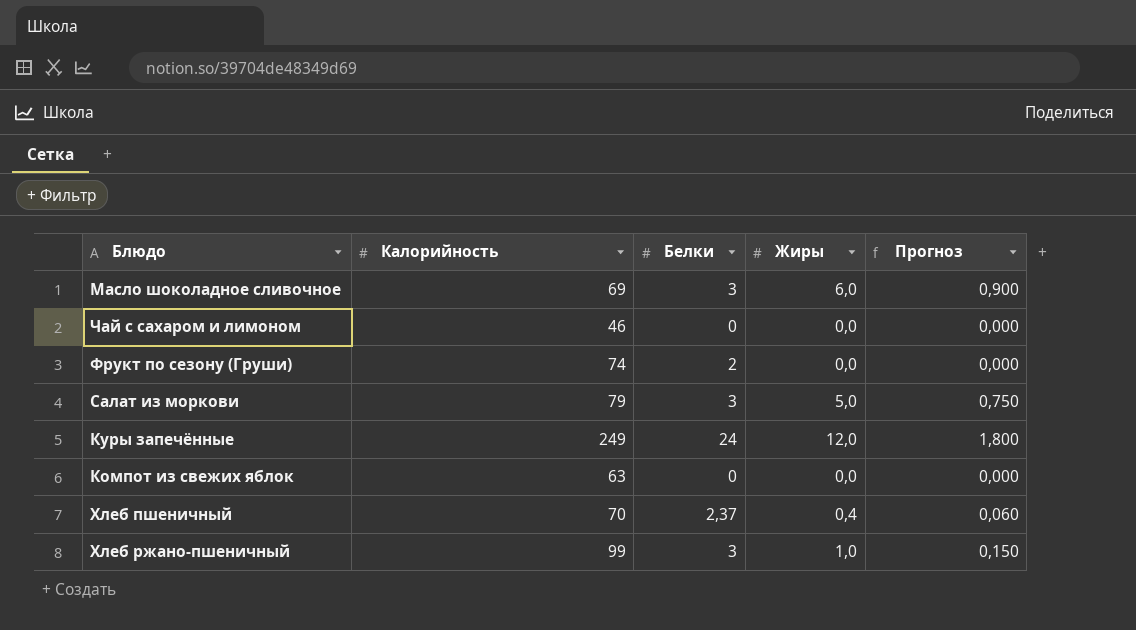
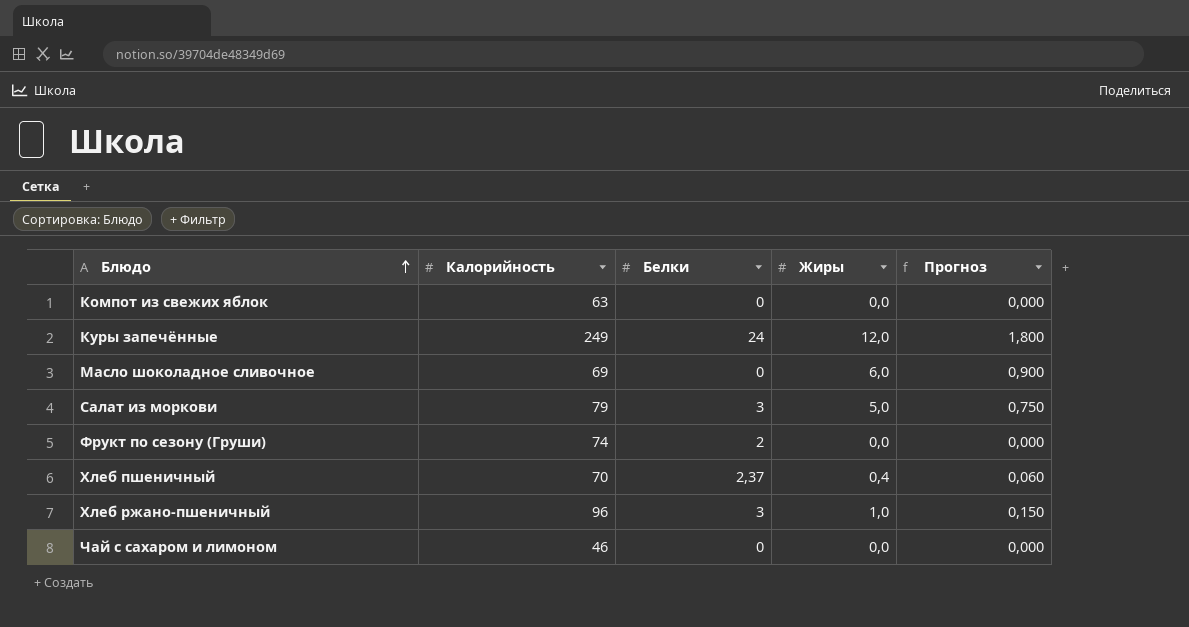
row order: none -> Блюдо ascending
Масло шоколадное сливочное | Белки: 3 -> 0
Хлеб ржано-пшеничный | Калорийность: 99 -> 96

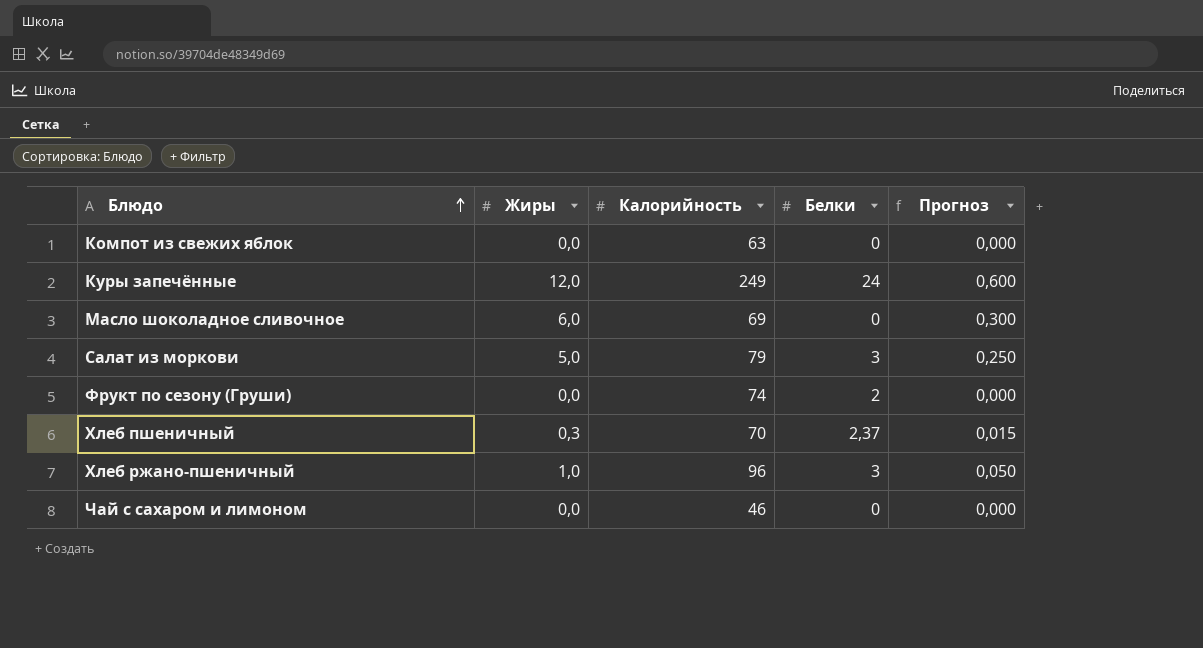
column Жиры | position: 4 -> 2
column Прогноз | formula: [Жиры] * 0,15 -> [Жиры] * 0,05
Хлеб пшеничный | Жиры: 0,4 -> 0,3

